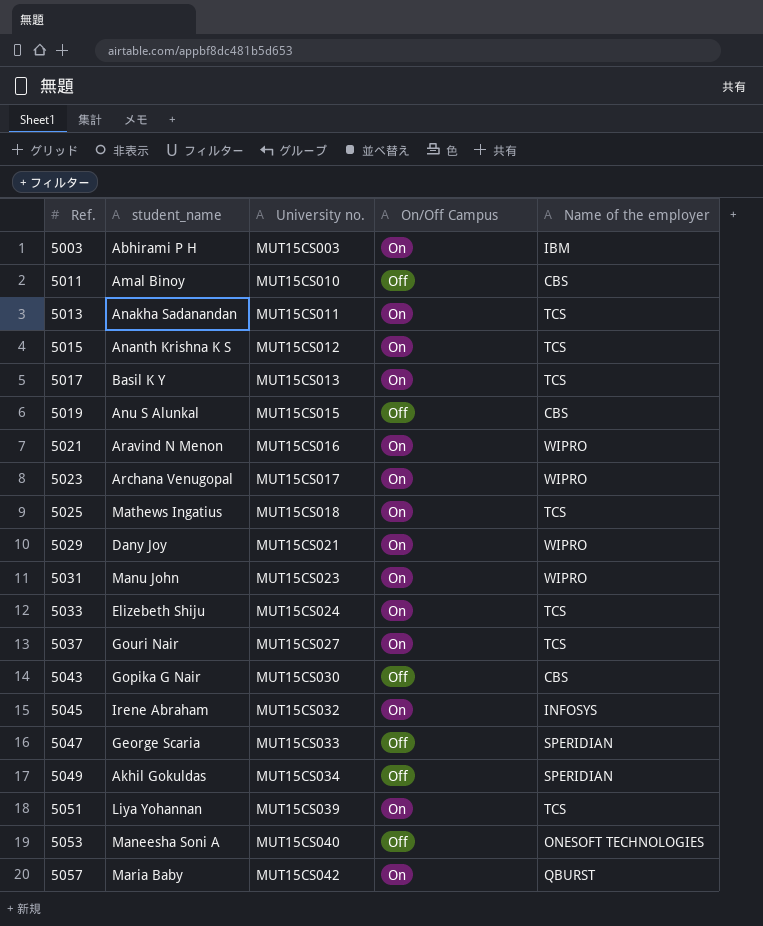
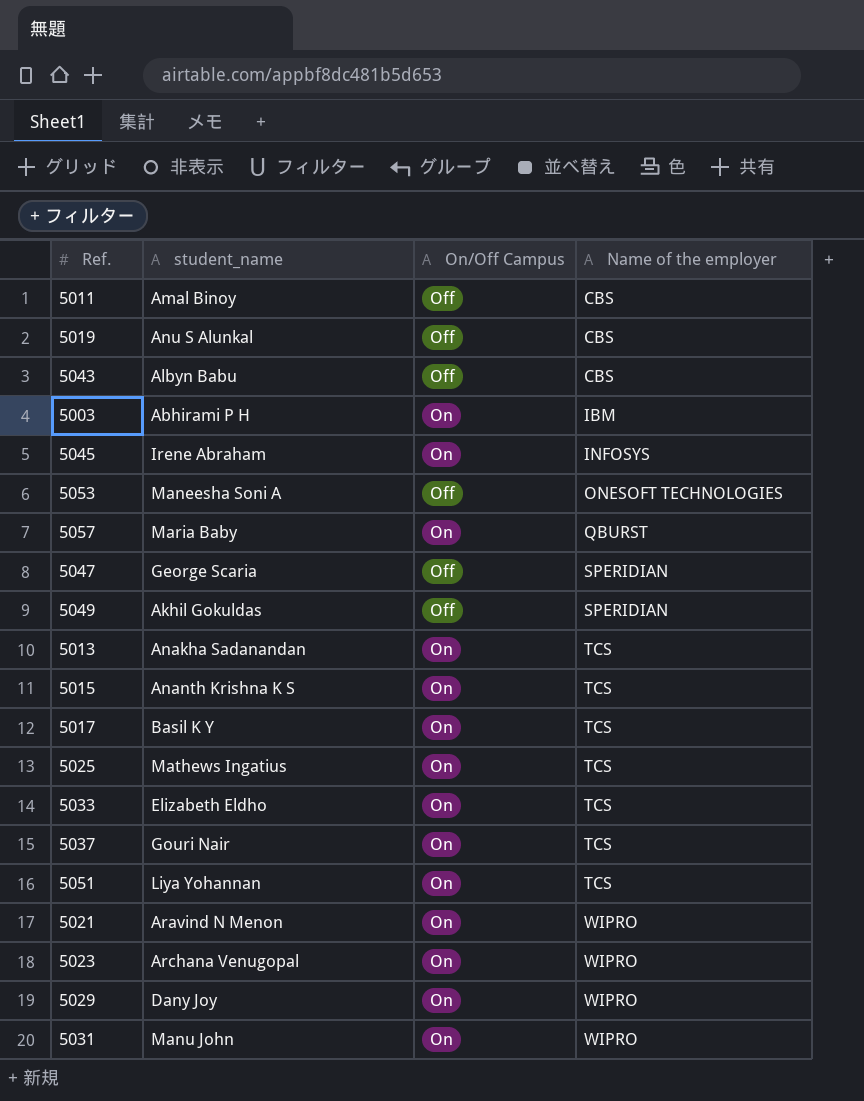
row order: Ref. ascending -> Name of the employer ascending
column University no. | position: 3 -> none
5043 | student_name: Gopika G Nair -> Albyn Babu
5033 | student_name: Elizebeth Shiju -> Elizabeth Eldho

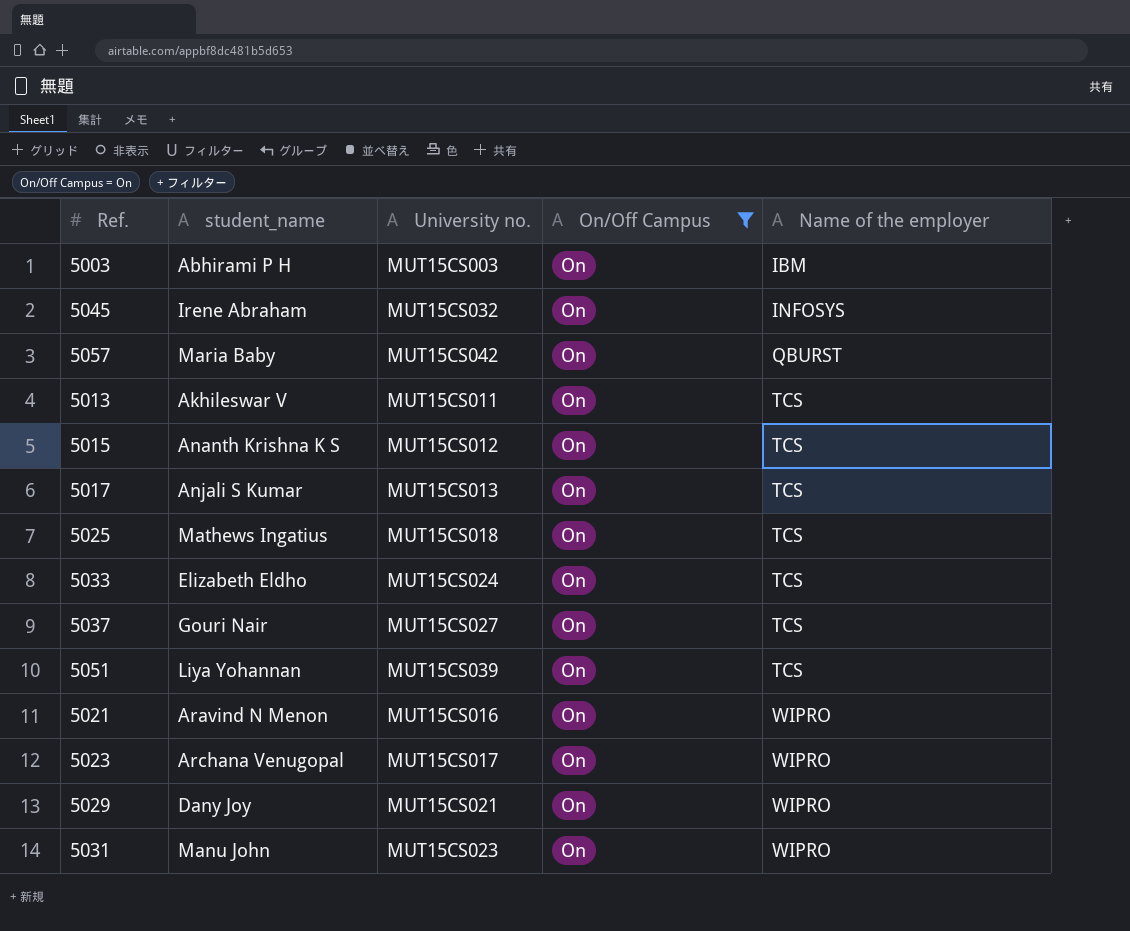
filter: none -> On/Off Campus = On
column University no. | position: none -> 3
5013 | student_name: Anakha Sadanandan -> Akhileswar V
5017 | student_name: Basil K Y -> Anjali S Kumar

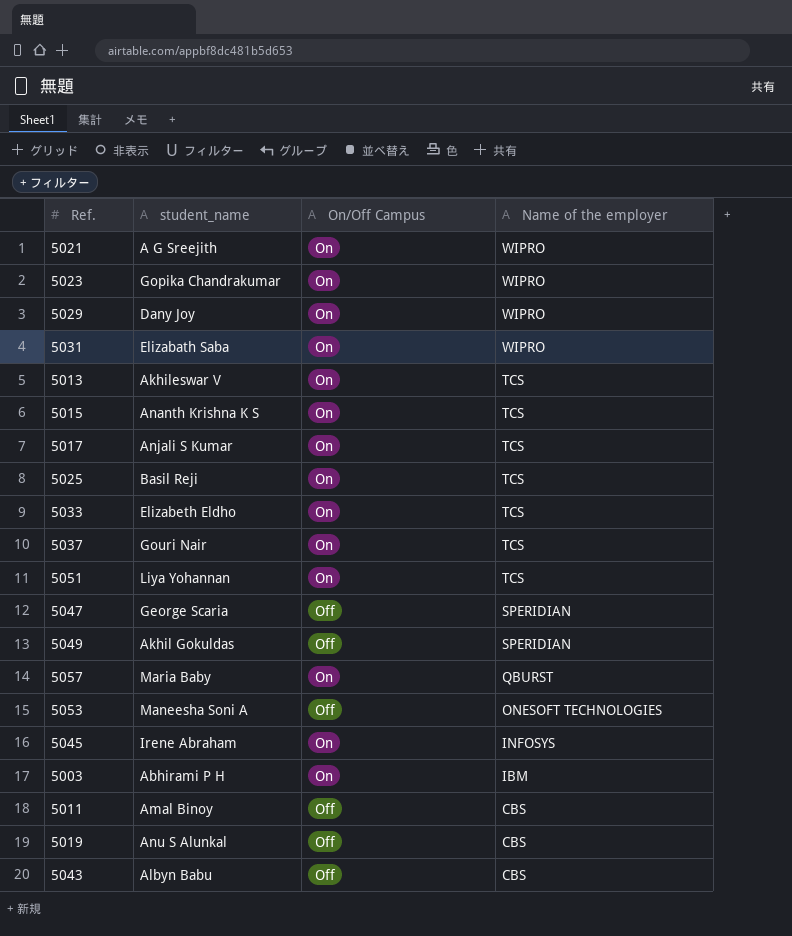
filter: On/Off Campus = On -> none
row order: Name of the employer ascending -> Name of the employer descending
column University no. | position: 3 -> none
5021 | student_name: Aravind N Menon -> A G Sreejith
5023 | student_name: Archana Venugopal -> Gopika Chandrakumar
5031 | student_name: Manu John -> Elizabath Saba
5025 | student_name: Mathews Ingatius -> Basil Reji

